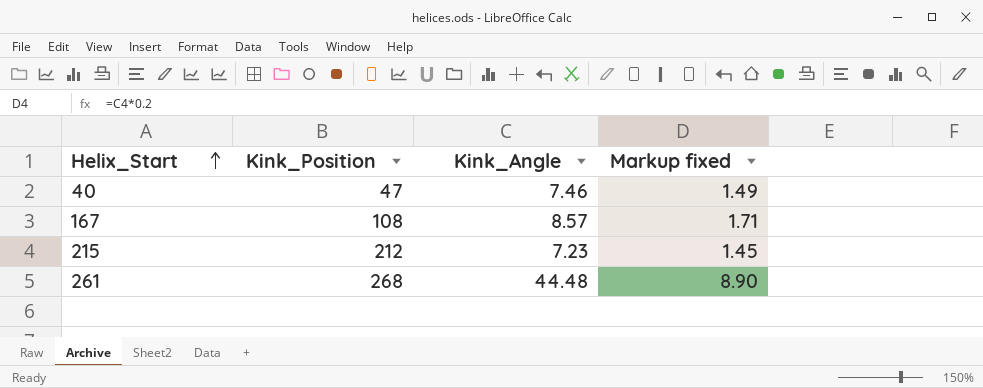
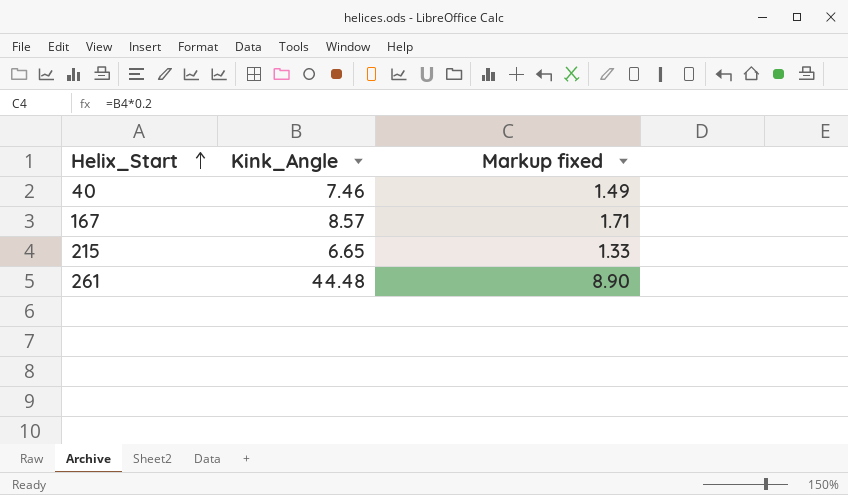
column Kink_Position | position: 2 -> none
215 | Kink_Angle: 7.23 -> 6.65
215 | Markup fixed: 1.45 -> 1.33

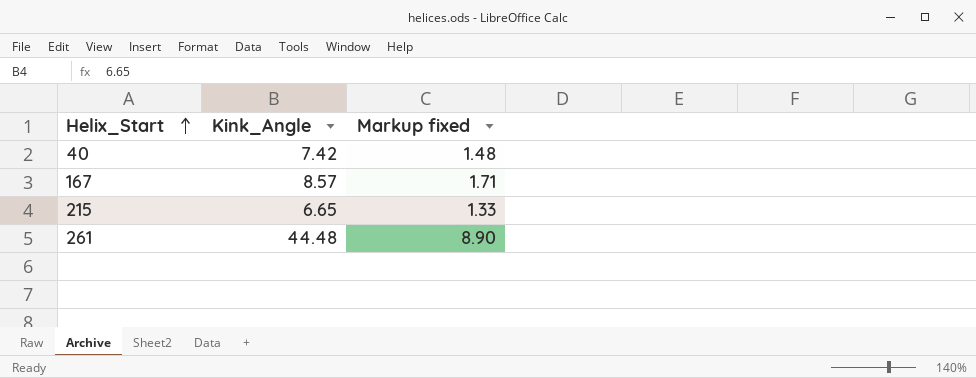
40 | Kink_Angle: 7.46 -> 7.42
40 | Markup fixed: 1.49 -> 1.48

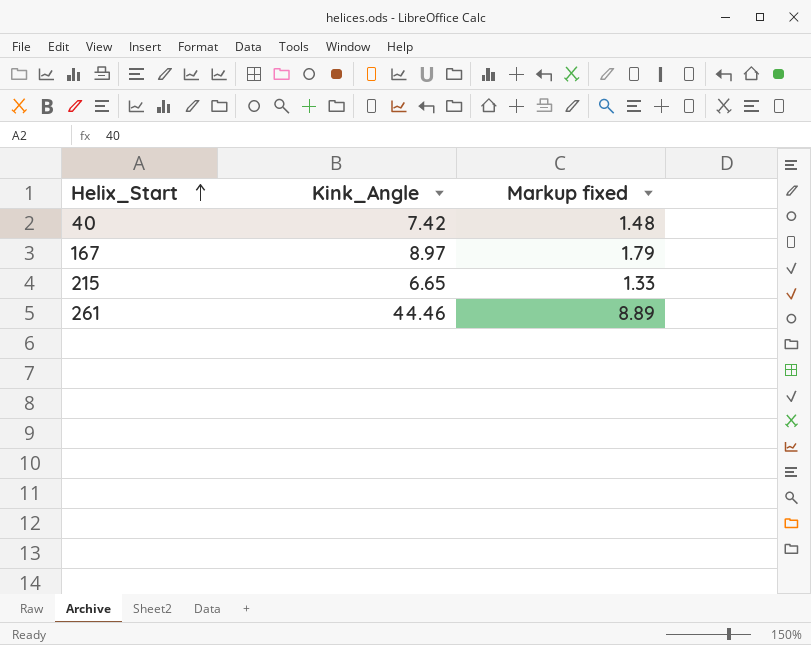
167 | Kink_Angle: 8.57 -> 8.97
167 | Markup fixed: 1.71 -> 1.79
261 | Kink_Angle: 44.48 -> 44.46
261 | Markup fixed: 8.90 -> 8.89

